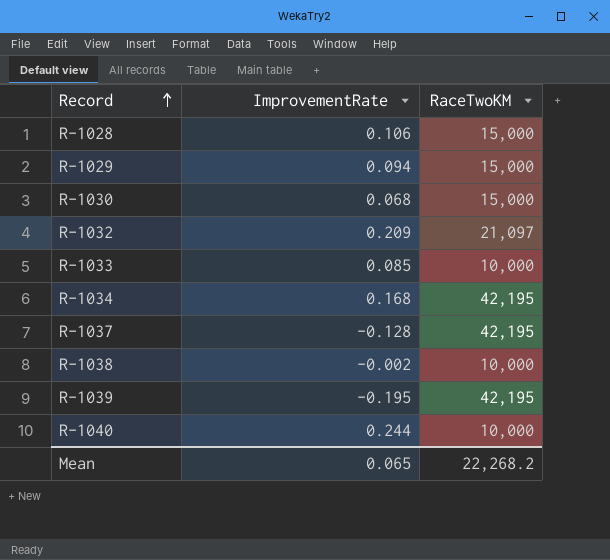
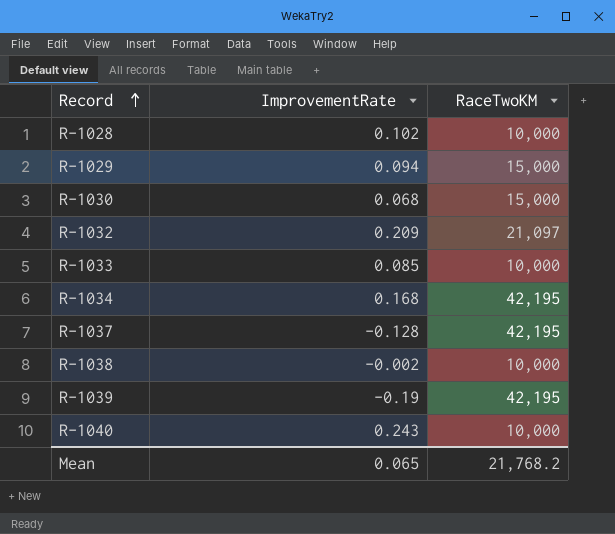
R-1028 | ImprovementRate: 0.106 -> 0.102
R-1028 | RaceTwoKM: 15,000 -> 10,000
R-1039 | ImprovementRate: -0.195 -> -0.19
R-1040 | ImprovementRate: 0.244 -> 0.243
Mean | RaceTwoKM: 22,268.2 -> 21,768.2

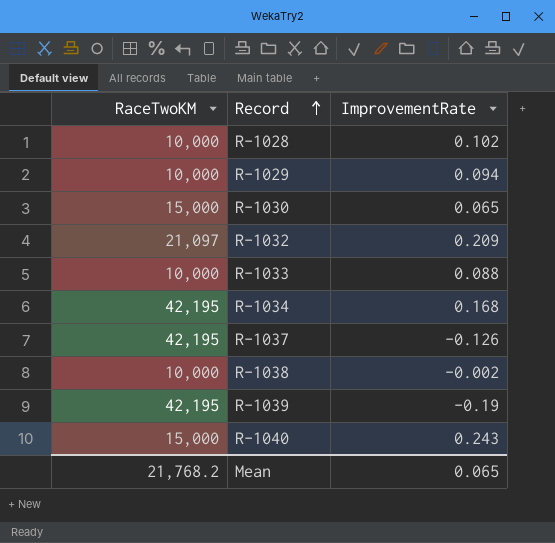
column RaceTwoKM | position: 3 -> 1
R-1029 | RaceTwoKM: 15,000 -> 10,000
R-1030 | ImprovementRate: 0.068 -> 0.065
R-1033 | ImprovementRate: 0.085 -> 0.088
R-1037 | ImprovementRate: -0.128 -> -0.126
R-1040 | RaceTwoKM: 10,000 -> 15,000

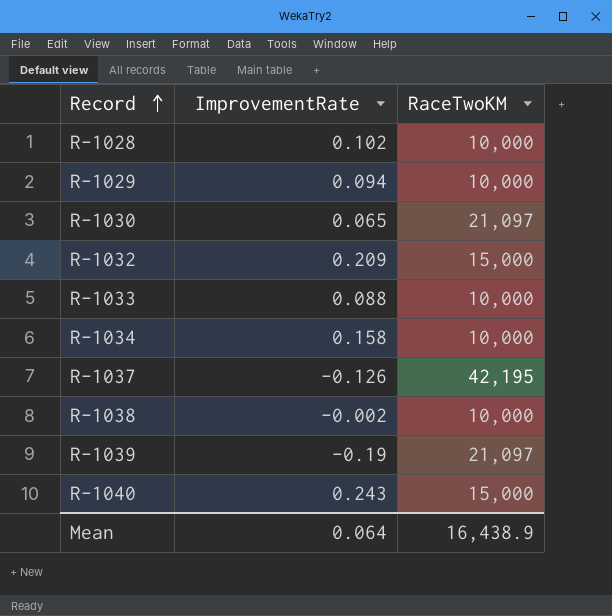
column RaceTwoKM | position: 1 -> 3
R-1030 | RaceTwoKM: 15,000 -> 21,097
R-1032 | RaceTwoKM: 21,097 -> 15,000
R-1034 | ImprovementRate: 0.168 -> 0.158
R-1034 | RaceTwoKM: 42,195 -> 10,000
R-1039 | RaceTwoKM: 42,195 -> 21,097
Mean | ImprovementRate: 0.065 -> 0.064
Mean | RaceTwoKM: 21,768.2 -> 16,438.9

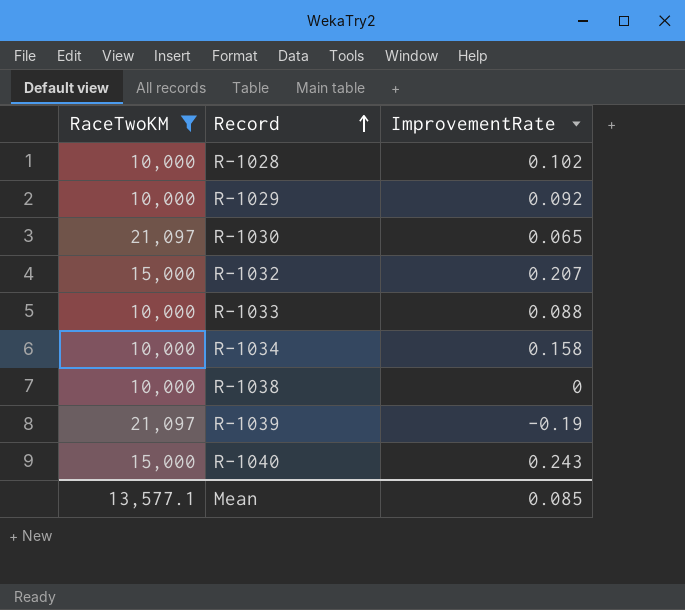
filter: none -> RaceTwoKM != 42,195
column RaceTwoKM | position: 3 -> 1
R-1029 | ImprovementRate: 0.094 -> 0.092
R-1032 | ImprovementRate: 0.209 -> 0.207
R-1038 | ImprovementRate: -0.002 -> 0
Mean | RaceTwoKM: 16,438.9 -> 13,577.1
Mean | ImprovementRate: 0.064 -> 0.085

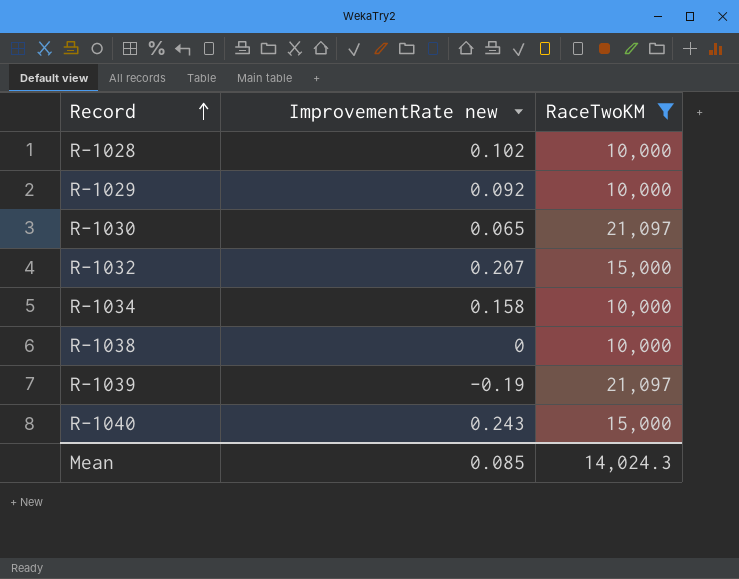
column name: ImprovementRate -> ImprovementRate new
column RaceTwoKM | position: 1 -> 3
row R-1033: 10,000 | 0.088 -> none
Mean | RaceTwoKM: 13,577.1 -> 14,024.3

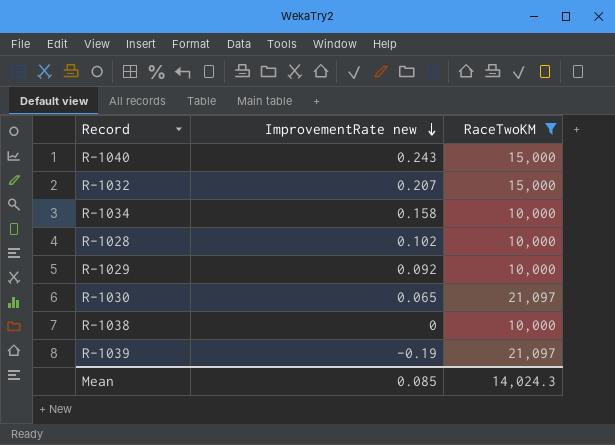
row order: Record ascending -> ImprovementRate new descending

